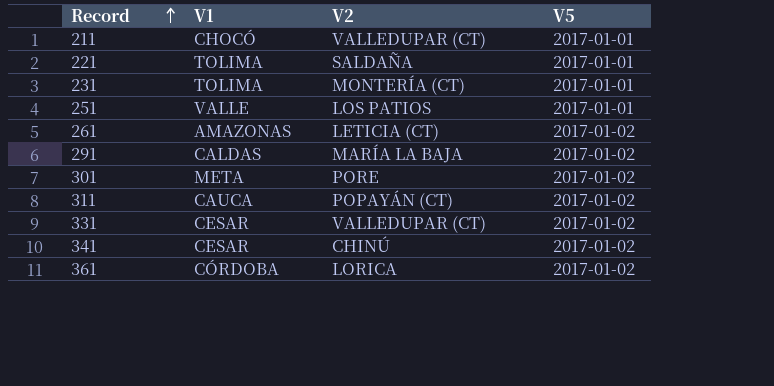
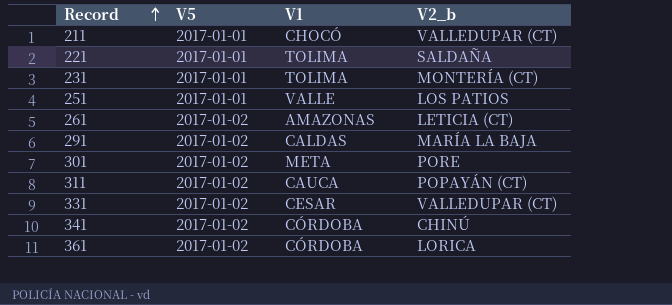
column V5 | position: 4 -> 2
column name: V2 -> V2_b
341 | V1: CESAR -> CÓRDOBA

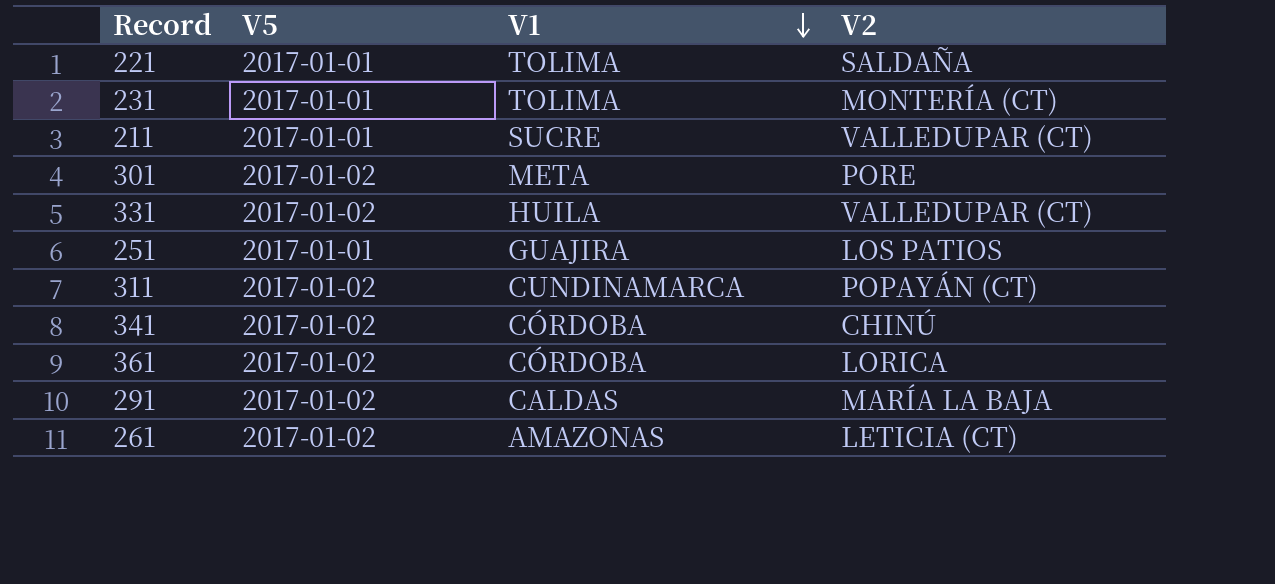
row order: Record ascending -> V1 descending
column name: V2_b -> V2
211 | V1: CHOCÓ -> SUCRE
331 | V1: CESAR -> HUILA
251 | V1: VALLE -> GUAJIRA
311 | V1: CAUCA -> CUNDINAMARCA

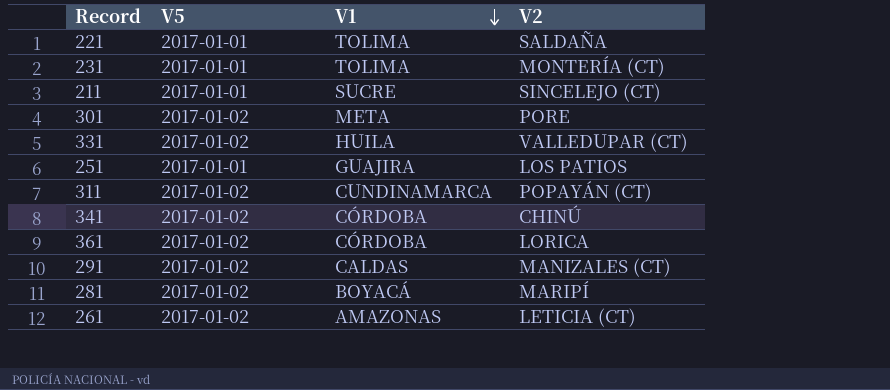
211 | V2: VALLEDUPAR (CT) -> SINCELEJO (CT)
291 | V2: MARÍA LA BAJA -> MANIZALES (CT)
row 281: none -> 2017-01-02 | BOYACÁ | MARIPÍ

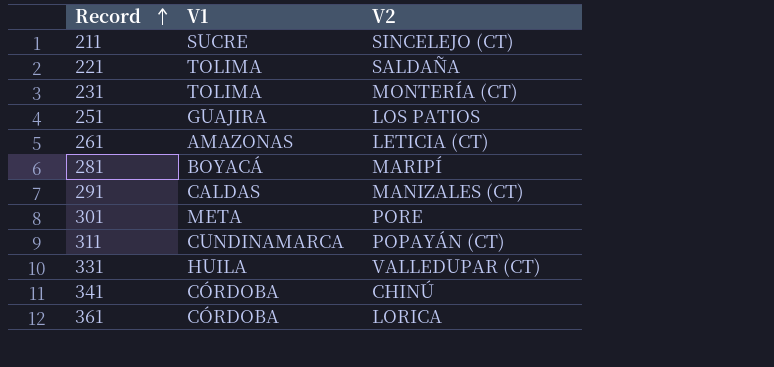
row order: V1 descending -> Record ascending
column V5 | position: 2 -> none

